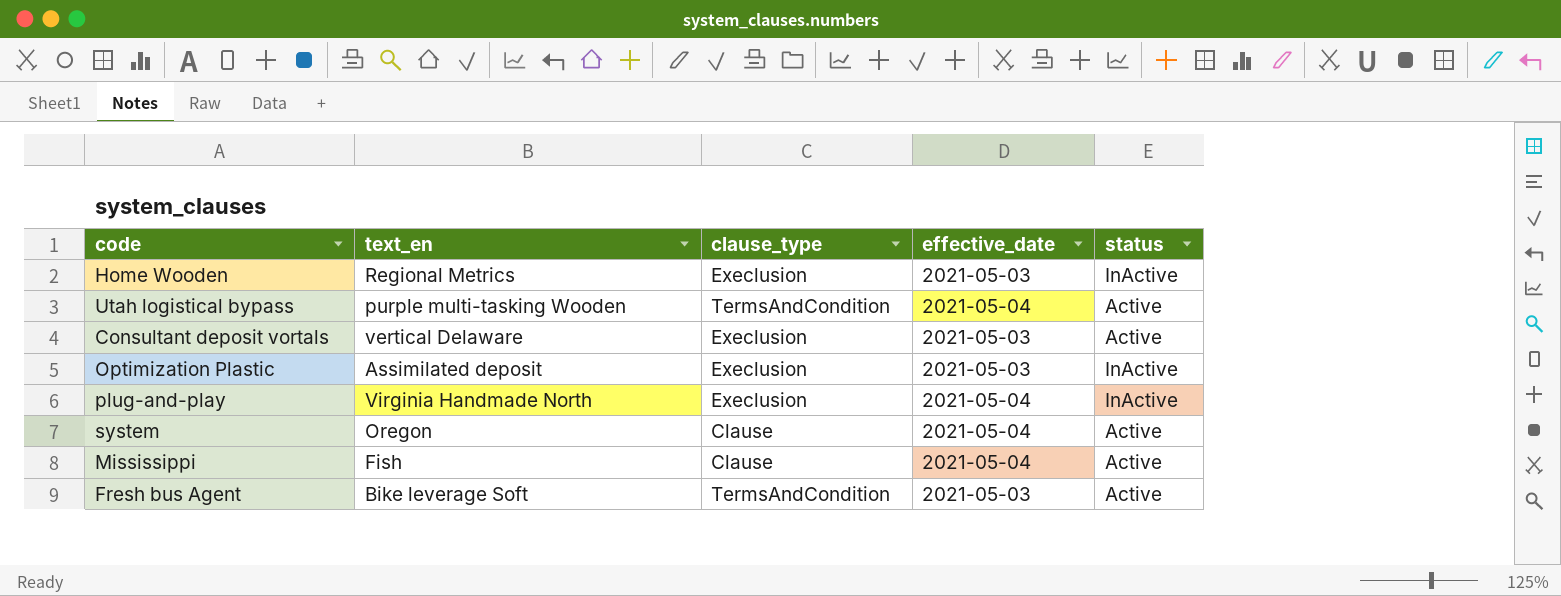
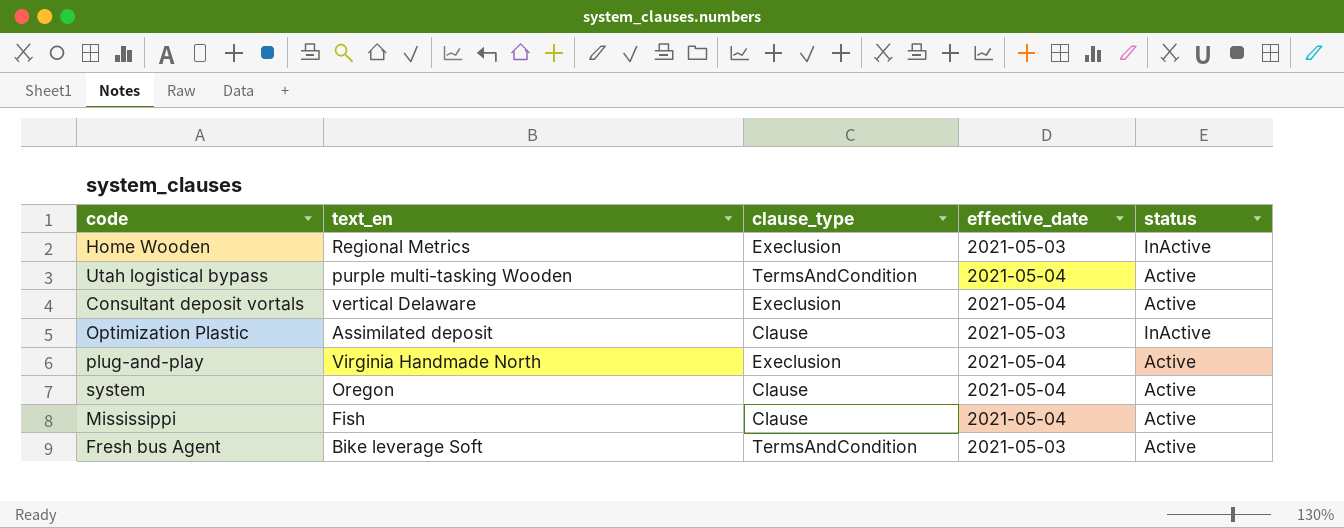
Consultant deposit vortals | effective_date: 2021-05-03 -> 2021-05-04
Optimization Plastic | clause_type: Execlusion -> Clause
plug-and-play | status: InActive -> Active

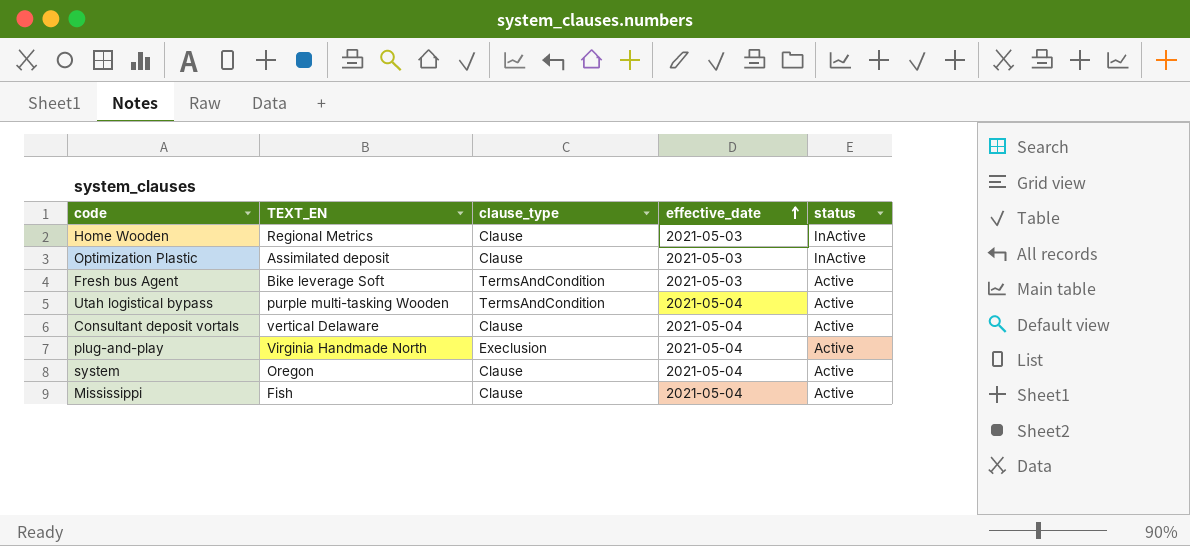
row order: none -> effective_date ascending
column name: text_en -> TEXT_EN
Home Wooden | clause_type: Execlusion -> Clause
Consultant deposit vortals | clause_type: Execlusion -> Clause

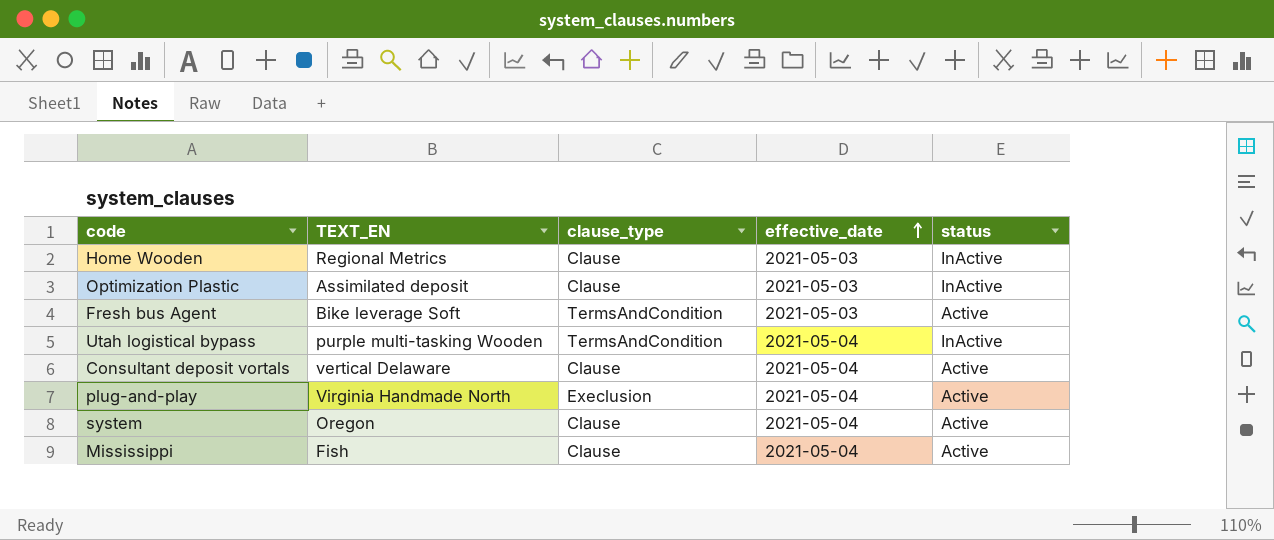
Utah logistical bypass | status: Active -> InActive

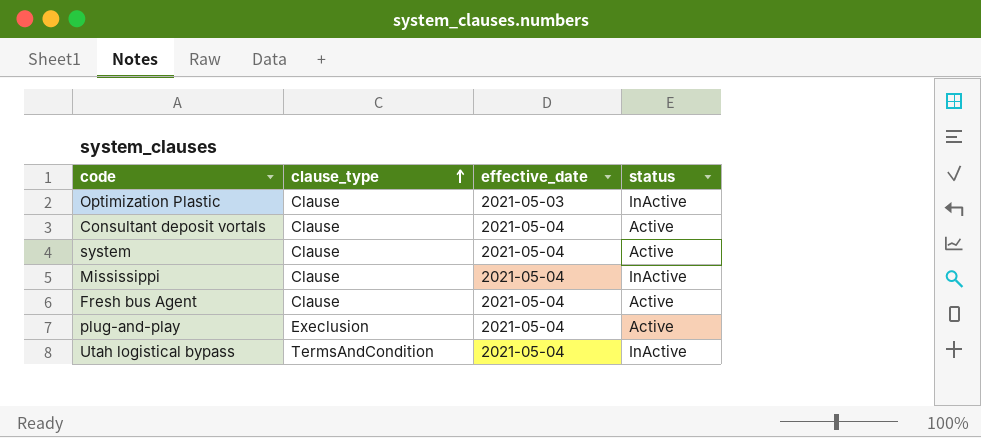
row order: effective_date ascending -> clause_type ascending
column TEXT_EN | position: 2 -> none
row Home Wooden: Regional Metrics | Clause | 2021-05-03 | InActive -> none
Mississippi | status: Active -> InActive
Fresh bus Agent | clause_type: TermsAndCondition -> Clause
Fresh bus Agent | effective_date: 2021-05-03 -> 2021-05-04

